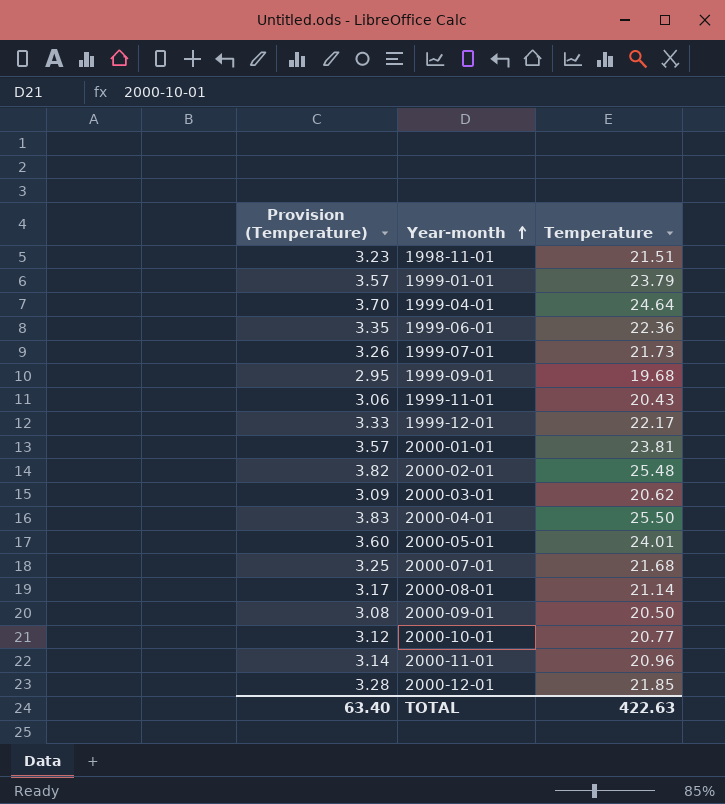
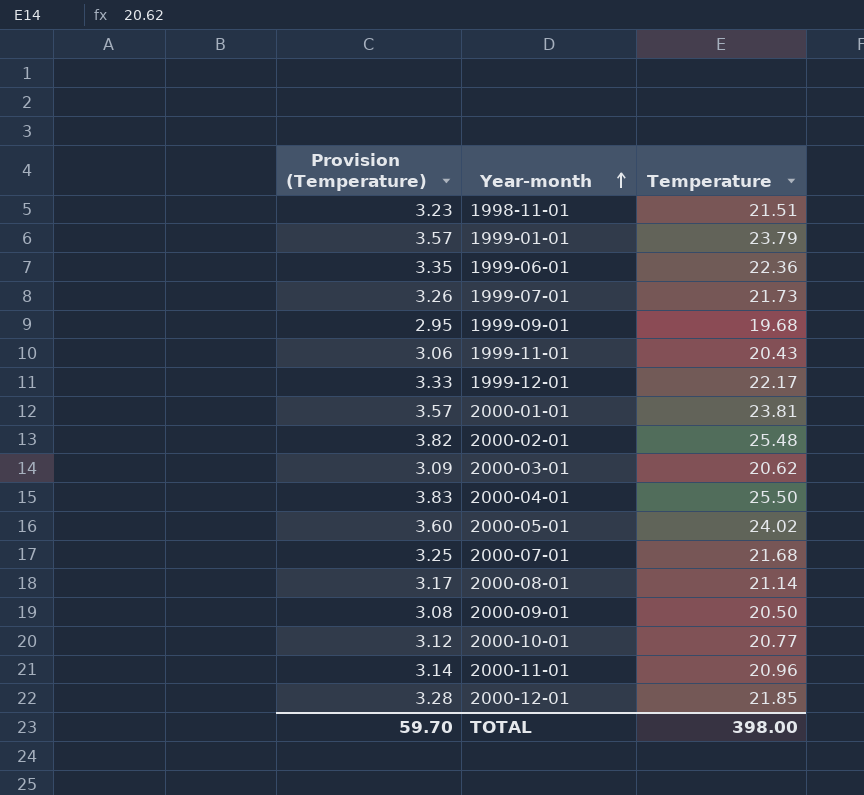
row 1999-04-01: 3.70 | 24.64 -> none
2000-05-01 | Temperature: 24.01 -> 24.02
TOTAL | Provision (Temperature): 63.40 -> 59.70
TOTAL | Temperature: 422.63 -> 398.00

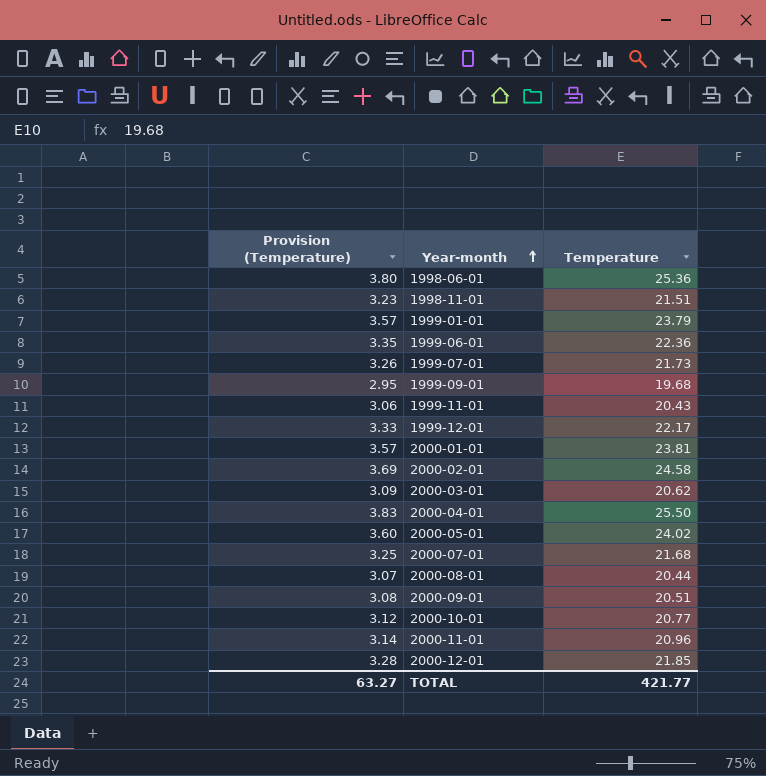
row 1998-06-01: none -> 3.80 | 25.36
2000-02-01 | Provision (Temperature): 3.82 -> 3.69
2000-02-01 | Temperature: 25.48 -> 24.58
2000-08-01 | Provision (Temperature): 3.17 -> 3.07
2000-08-01 | Temperature: 21.14 -> 20.44
2000-09-01 | Temperature: 20.50 -> 20.51
TOTAL | Provision (Temperature): 59.70 -> 63.27
TOTAL | Temperature: 398.00 -> 421.77

